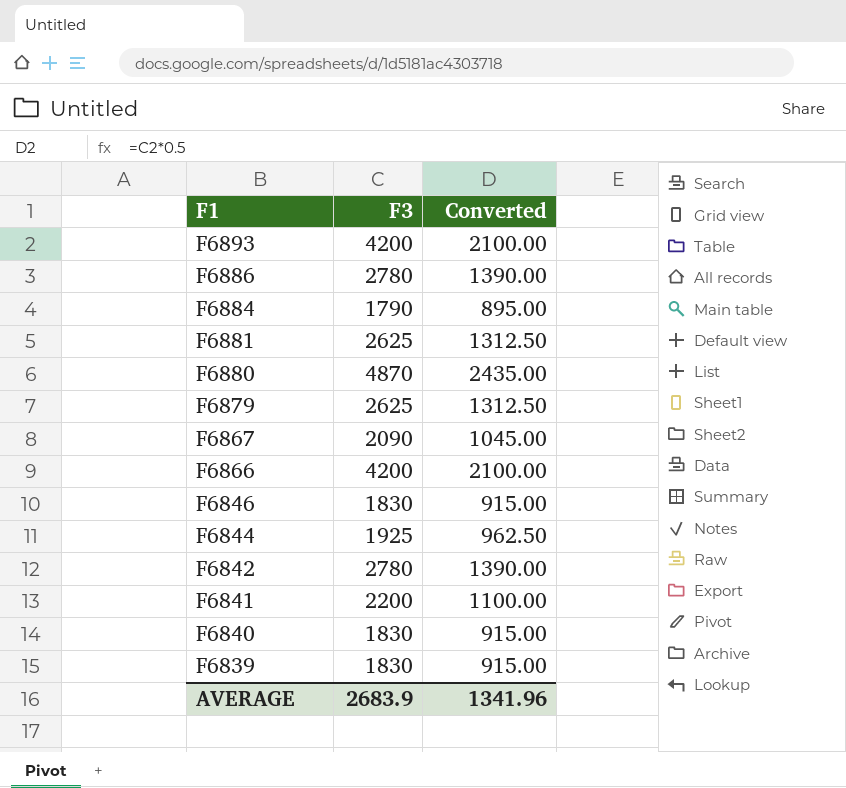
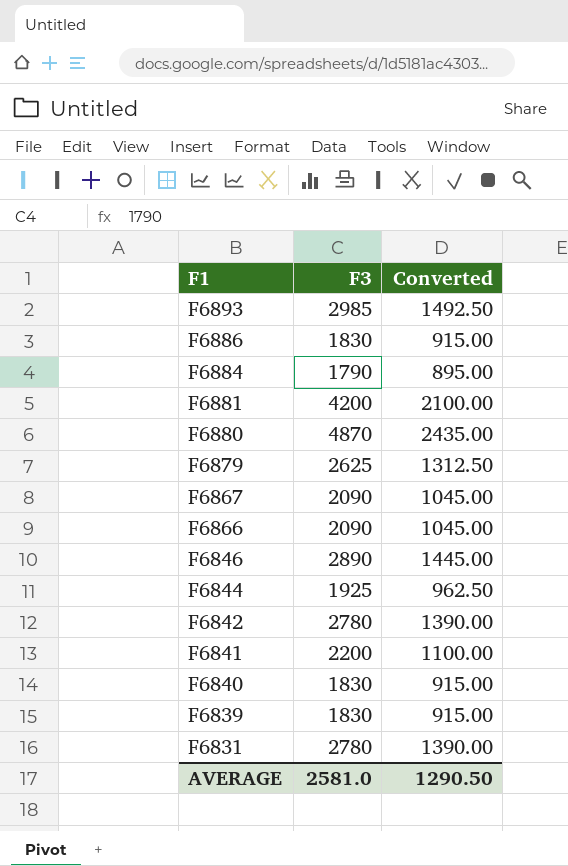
F6893 | F3: 4200 -> 2985
F6893 | Converted: 2100.00 -> 1492.50
F6886 | F3: 2780 -> 1830
F6886 | Converted: 1390.00 -> 915.00
F6881 | F3: 2625 -> 4200
F6881 | Converted: 1312.50 -> 2100.00
F6866 | F3: 4200 -> 2090
F6866 | Converted: 2100.00 -> 1045.00
F6846 | F3: 1830 -> 2890
F6846 | Converted: 915.00 -> 1445.00
row F6831: none -> 2780 | 1390.00
AVERAGE | F3: 2683.9 -> 2581.0
AVERAGE | Converted: 1341.96 -> 1290.50

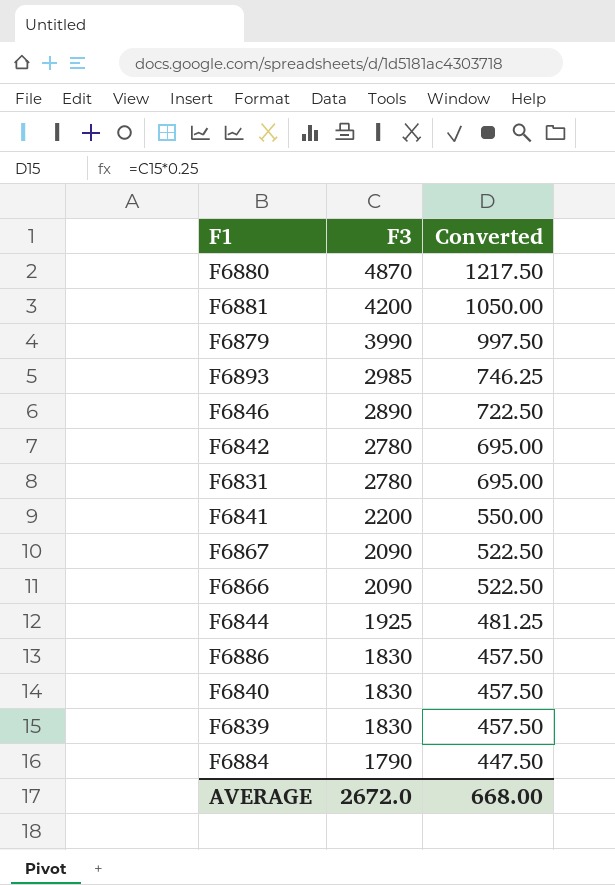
row order: F1 descending -> F3 descending
column Converted | formula: [F3] * 0.5 -> [F3] * 0.25
F6879 | F3: 2625 -> 3990
AVERAGE | F3: 2581.0 -> 2672.0
AVERAGE | Converted: 1290.50 -> 668.00

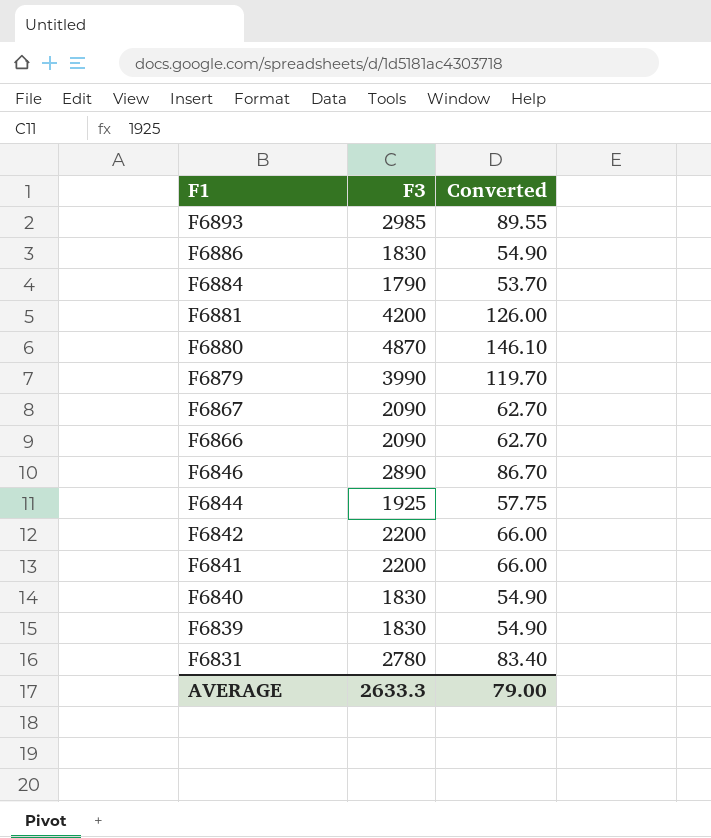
row order: F3 descending -> F1 descending
column Converted | formula: [F3] * 0.25 -> [F3] * 0.03
F6842 | F3: 2780 -> 2200
AVERAGE | F3: 2672.0 -> 2633.3
AVERAGE | Converted: 668.00 -> 79.00

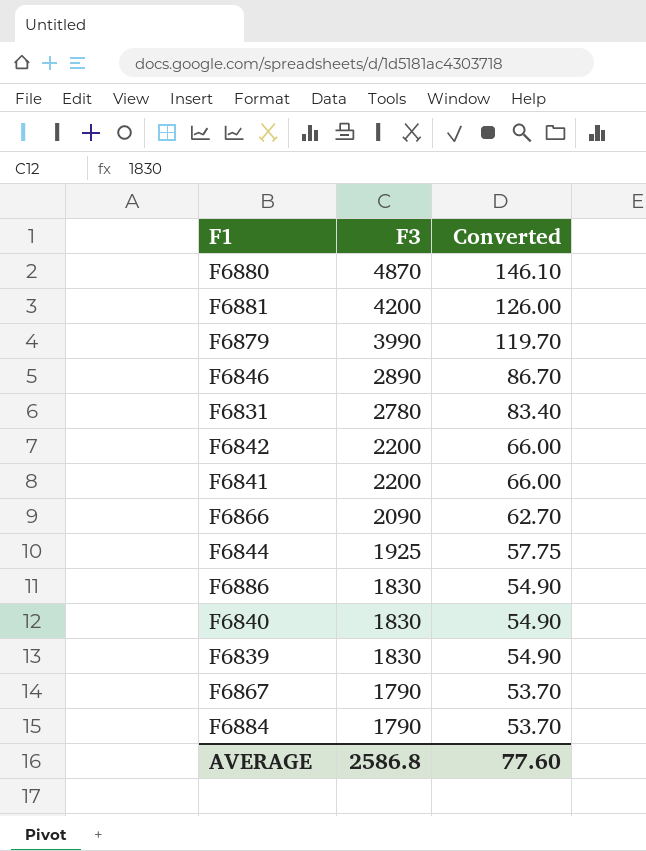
row order: F1 descending -> F3 descending
row F6893: 2985 | 89.55 -> none
F6867 | F3: 2090 -> 1790
F6867 | Converted: 62.70 -> 53.70
AVERAGE | F3: 2633.3 -> 2586.8
AVERAGE | Converted: 79.00 -> 77.60

